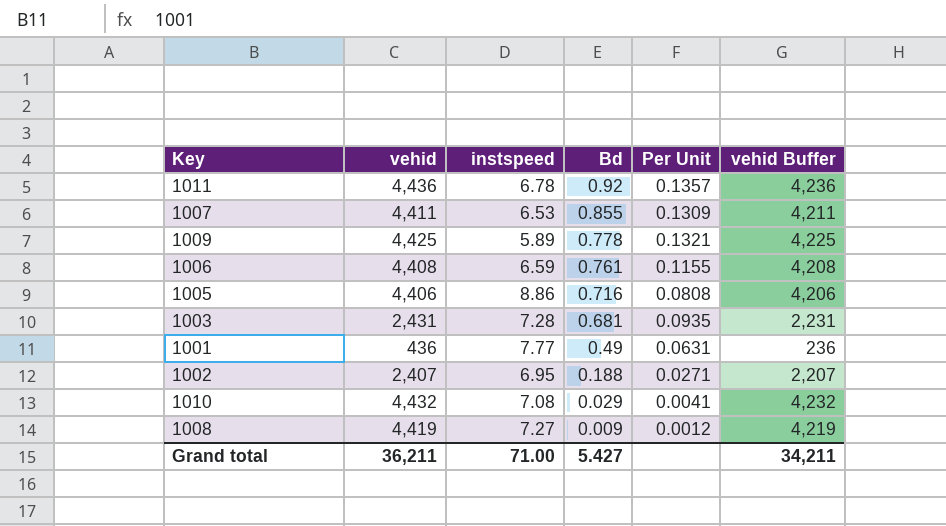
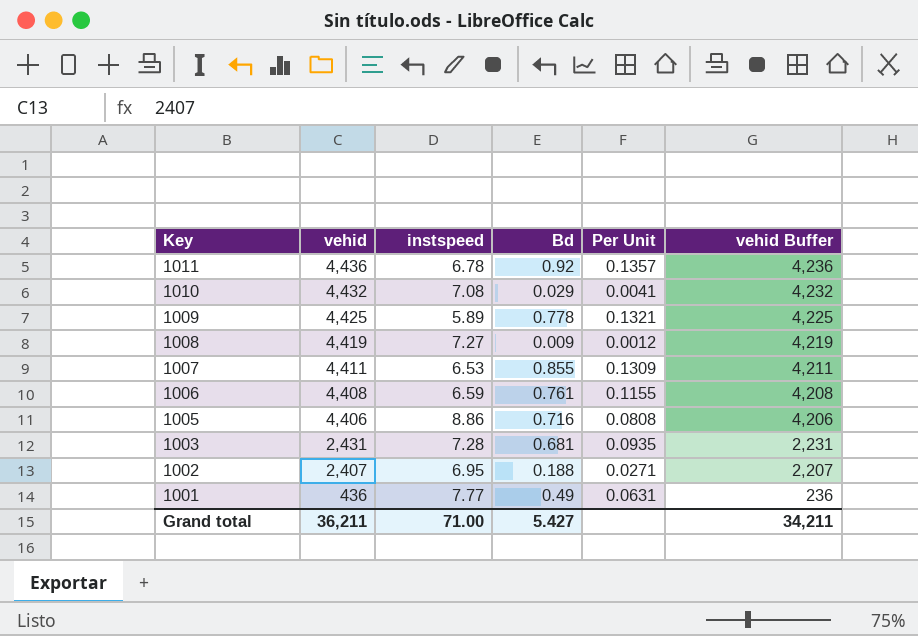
row order: Bd descending -> Key descending

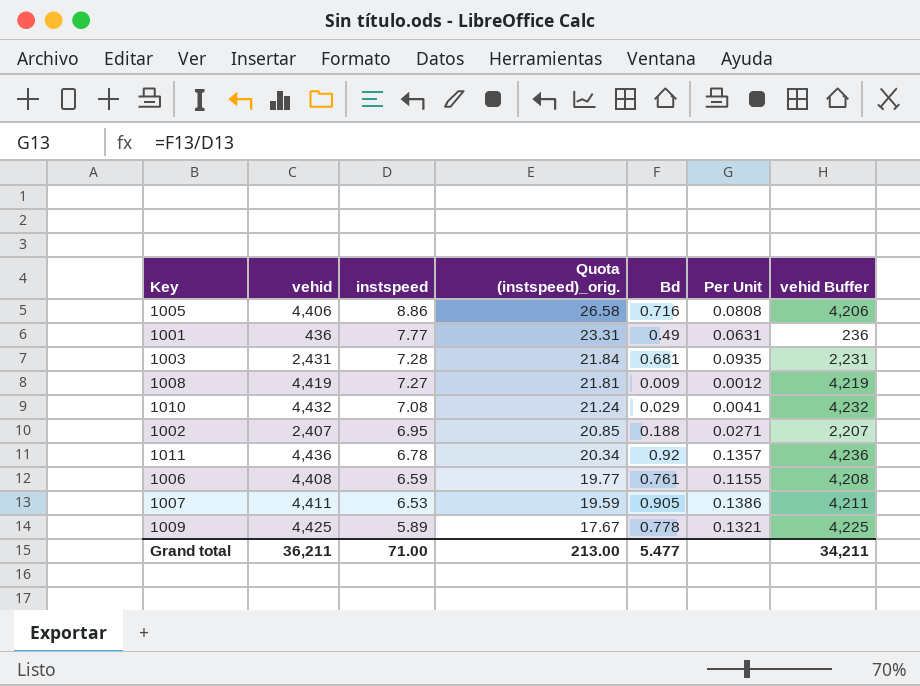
row order: Key descending -> instspeed descending
column Quota (instspeed)_orig. | formula: none -> [instspeed] * 3
1007 | Bd: 0.855 -> 0.905
1007 | Per Unit: 0.1309 -> 0.1386
Grand total | Bd: 5.427 -> 5.477

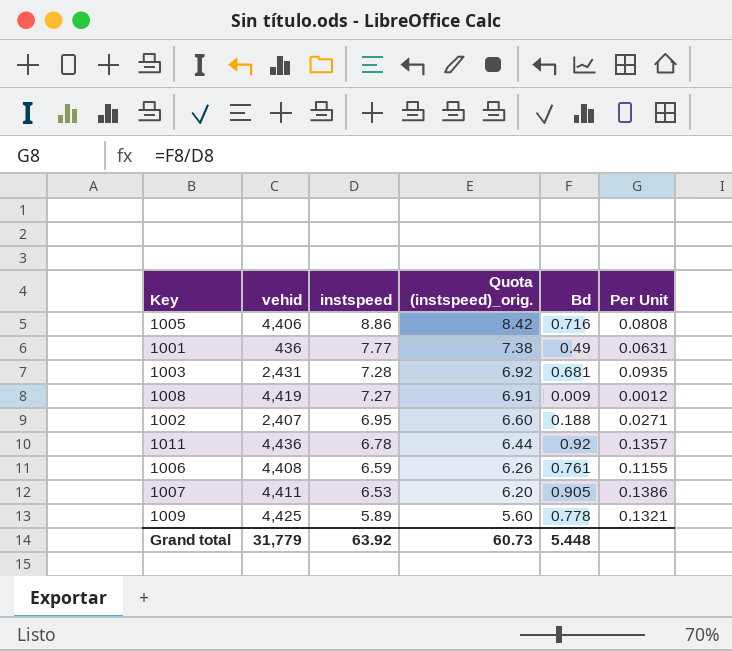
column vehid Buffer | formula: [vehid] - 200 -> none
column Quota (instspeed)_orig. | formula: [instspeed] * 3 -> [instspeed] * 0.95
row 1010: 4,432 | 7.08 | 21.24 | 0.029 | 0.0041 | 4,232 -> none
Grand total | vehid: 36,211 -> 31,779
Grand total | instspeed: 71.00 -> 63.92
Grand total | Quota (instspeed)_orig.: 213.00 -> 60.73
Grand total | Bd: 5.477 -> 5.448

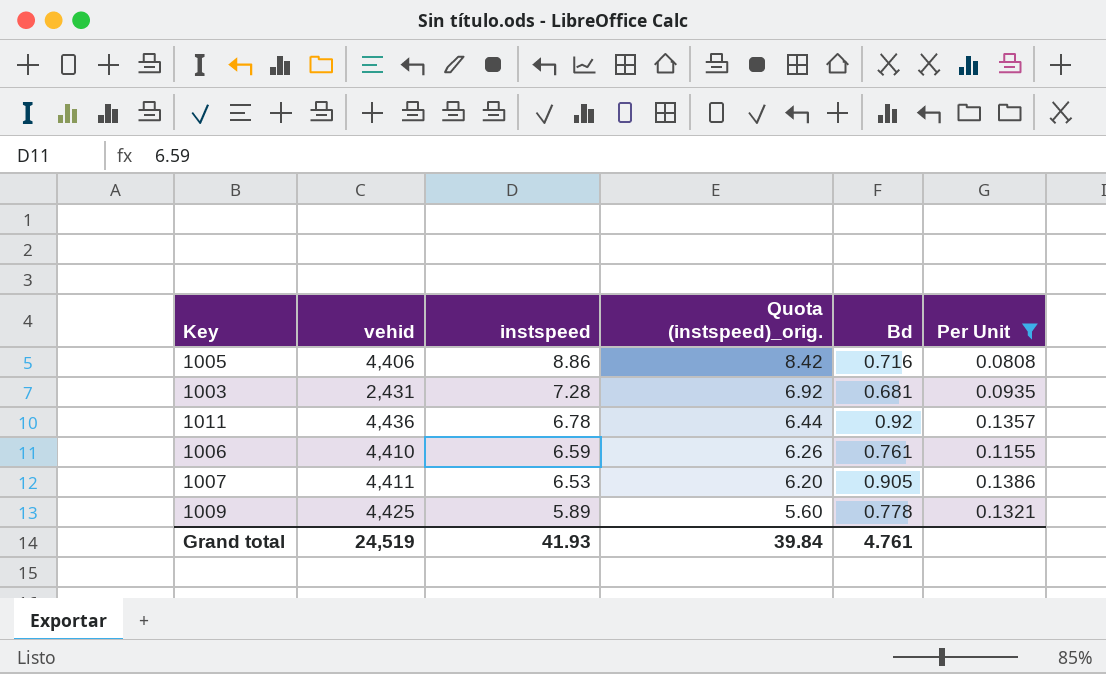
filter: none -> Per Unit >= 0.0808
1006 | vehid: 4,408 -> 4,410
Grand total | vehid: 31,779 -> 24,519
Grand total | instspeed: 63.92 -> 41.93
Grand total | Quota (instspeed)_orig.: 60.73 -> 39.84
Grand total | Bd: 5.448 -> 4.761

